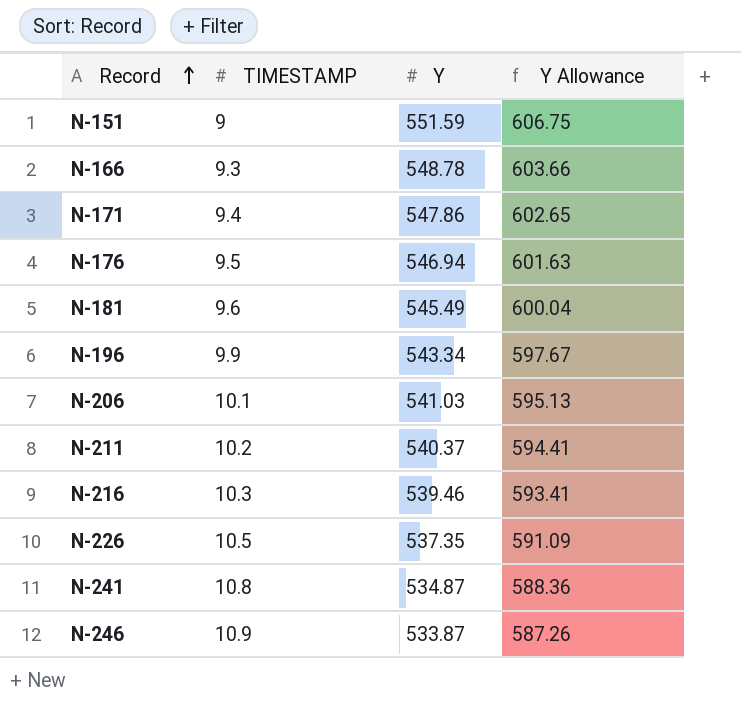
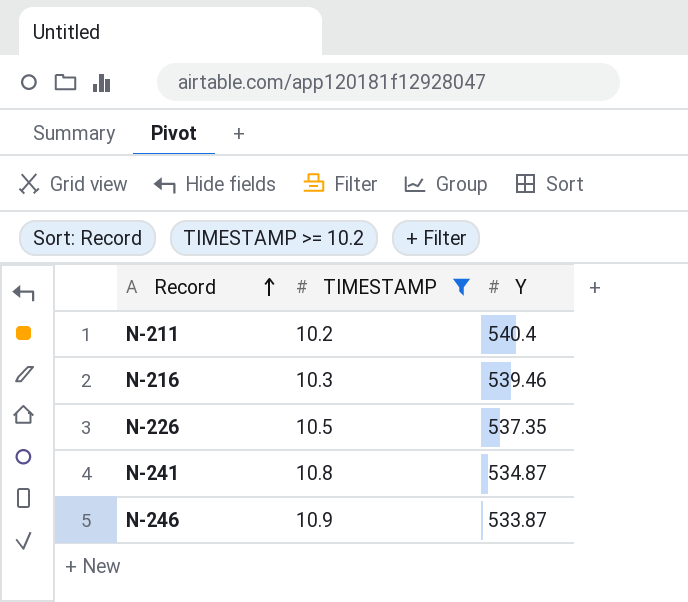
filter: none -> TIMESTAMP >= 10.2
column Y Allowance | formula: [Y] * 1.1 -> none
N-211 | Y: 540.37 -> 540.4

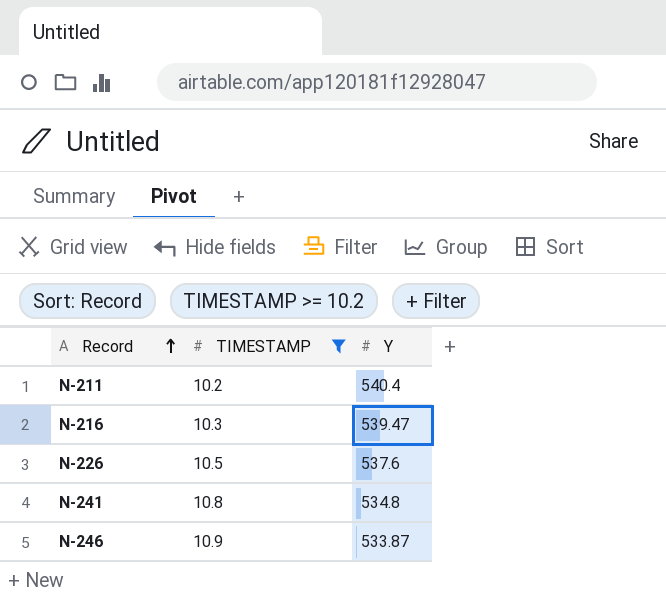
N-216 | Y: 539.46 -> 539.47
N-226 | Y: 537.35 -> 537.6
N-241 | Y: 534.87 -> 534.8

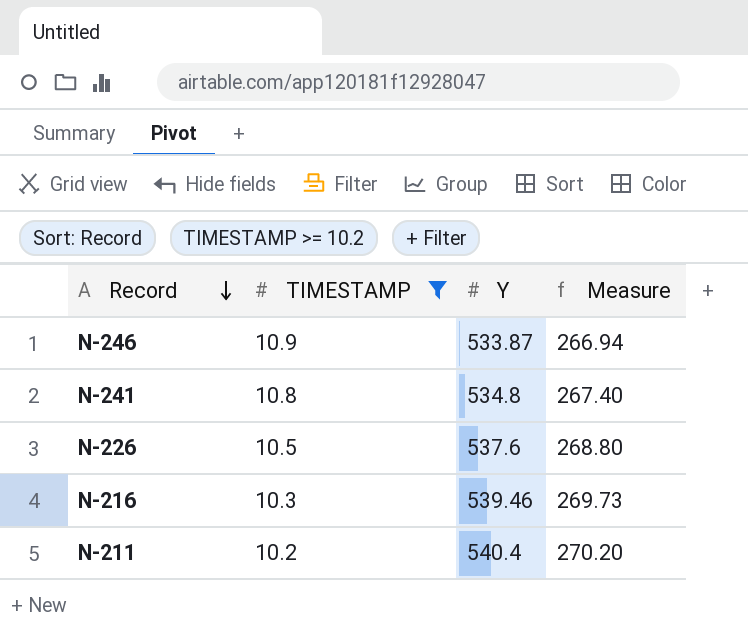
row order: Record ascending -> Record descending
column Measure | formula: none -> [Y] * 0.5
N-216 | Y: 539.47 -> 539.46

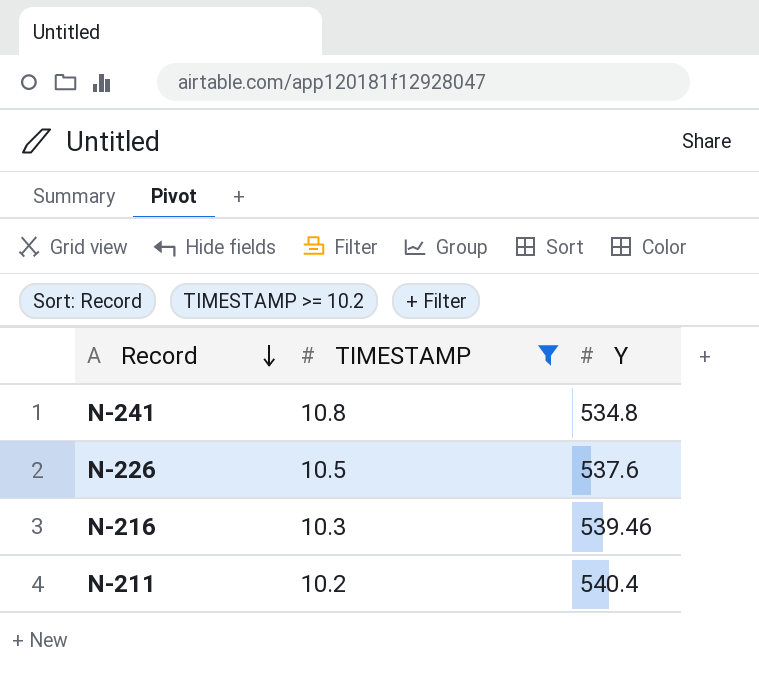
column Measure | formula: [Y] * 0.5 -> none
row N-246: 10.9 | 533.87 | 266.94 -> none

